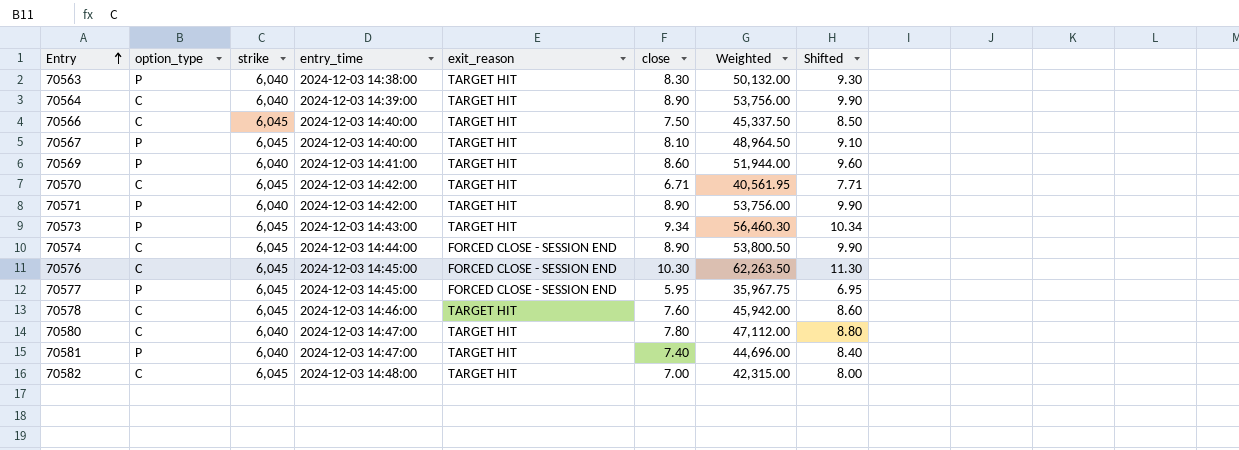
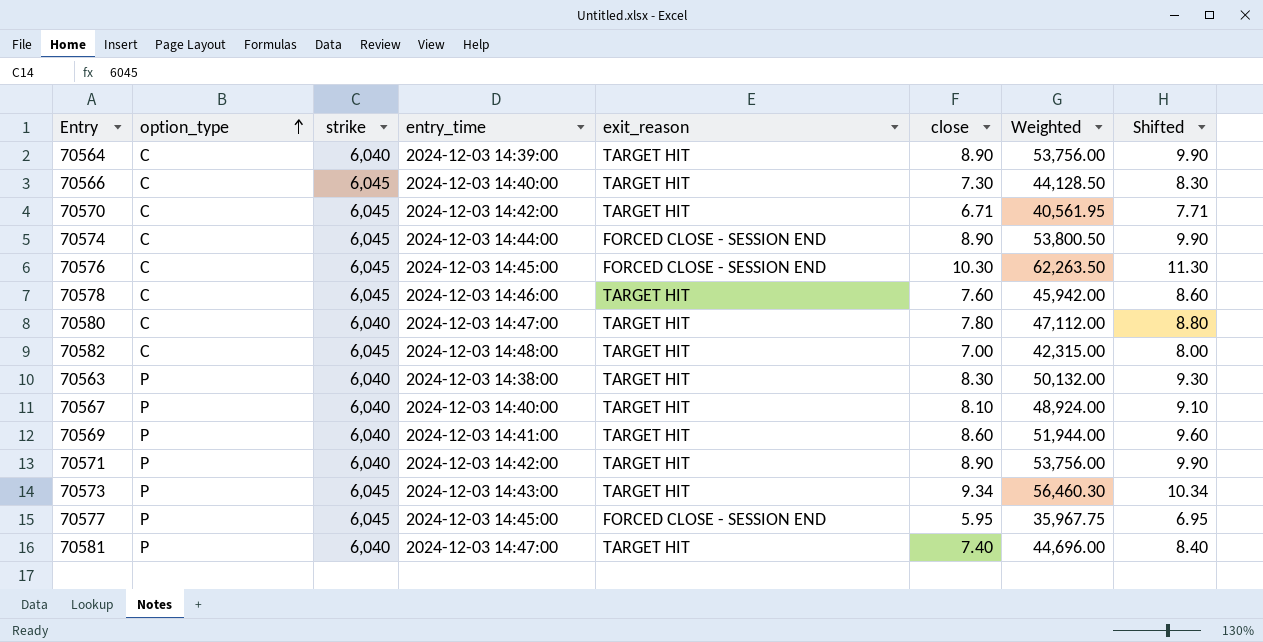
row order: Entry ascending -> option_type ascending
70566 | close: 7.50 -> 7.30
70566 | Weighted: 45,337.50 -> 44,128.50
70566 | Shifted: 8.50 -> 8.30
70567 | strike: 6,045 -> 6,040
70567 | Weighted: 48,964.50 -> 48,924.00

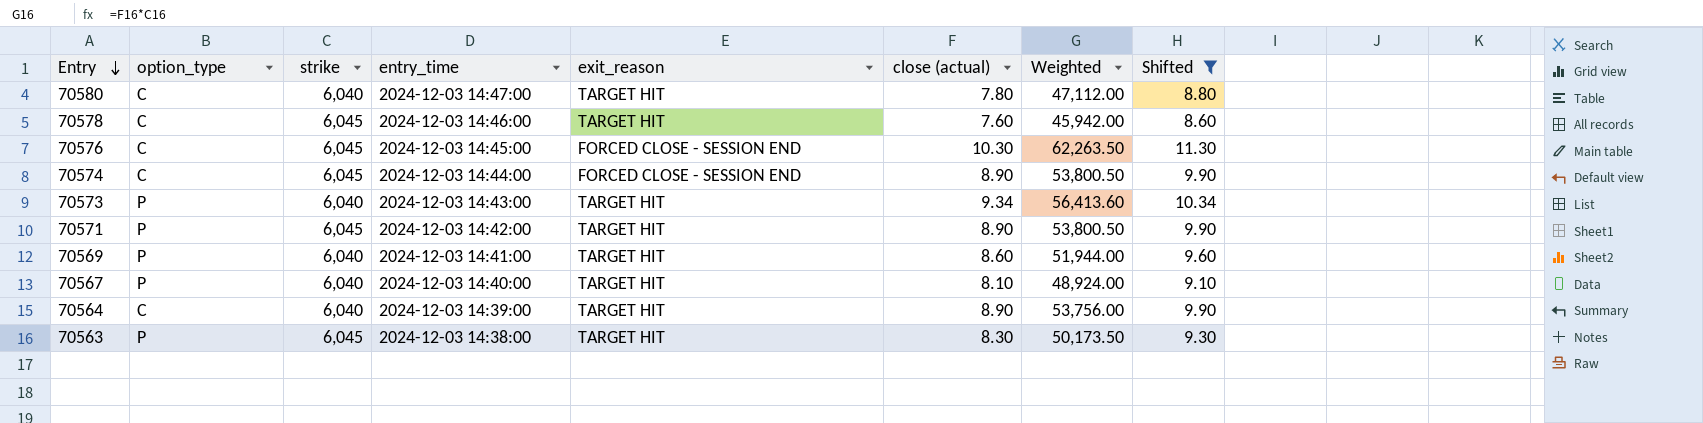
filter: none -> Shifted >= 8.60
row order: option_type ascending -> Entry descending
column name: close -> close (actual)
70573 | strike: 6,045 -> 6,040
70573 | Weighted: 56,460.30 -> 56,413.60
70571 | strike: 6,040 -> 6,045
70571 | Weighted: 53,756.00 -> 53,800.50
70563 | strike: 6,040 -> 6,045
70563 | Weighted: 50,132.00 -> 50,173.50

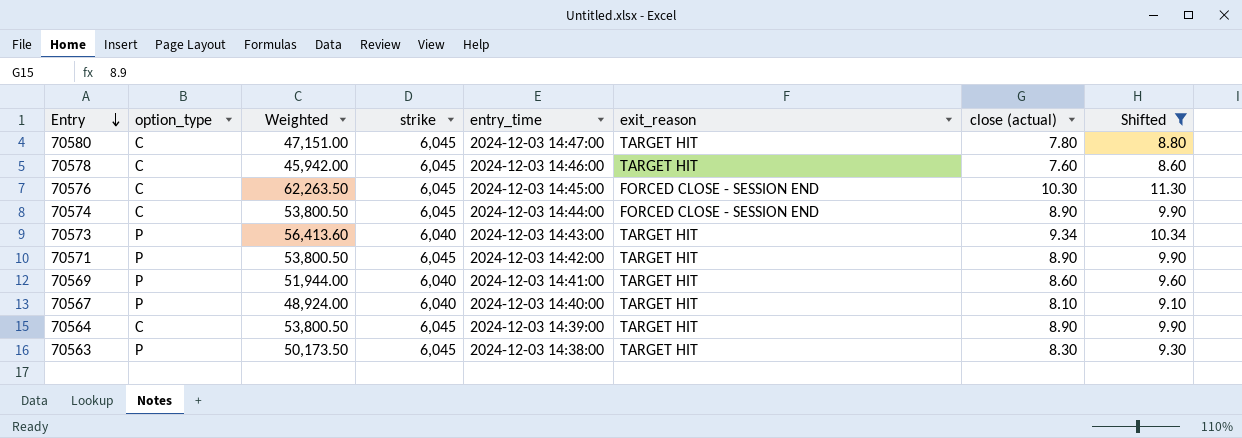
column Weighted | position: 7 -> 3
70580 | Weighted: 47,112.00 -> 47,151.00
70580 | strike: 6,040 -> 6,045
70564 | Weighted: 53,756.00 -> 53,800.50
70564 | strike: 6,040 -> 6,045

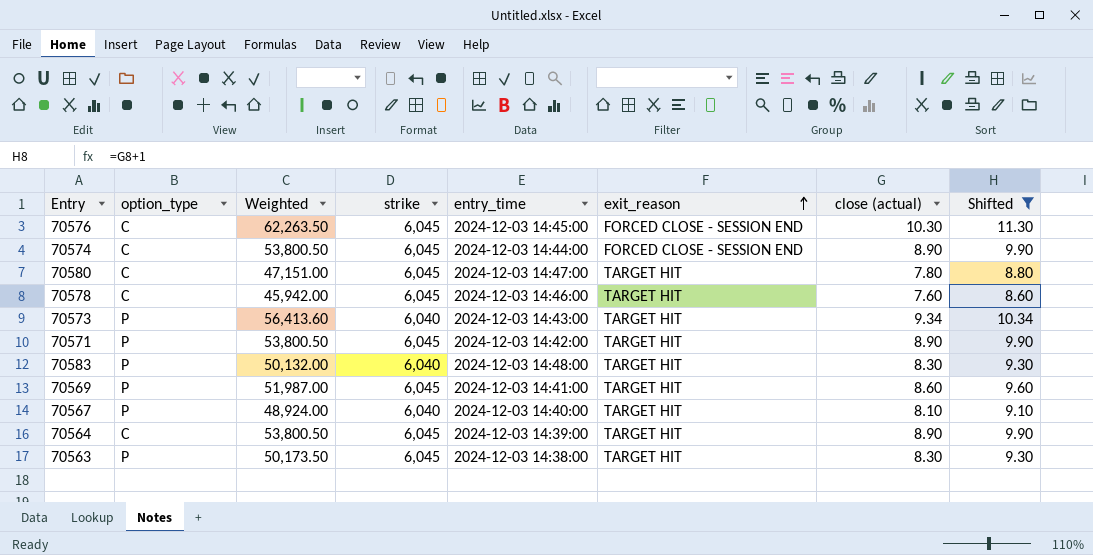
row order: Entry descending -> exit_reason ascending
row 70583: none -> P | 50,132.00 | 6,040 | 2024-12-03 14:48:00 | TARGET HIT | 8.30 | 9.30
70569 | Weighted: 51,944.00 -> 51,987.00
70569 | strike: 6,040 -> 6,045

